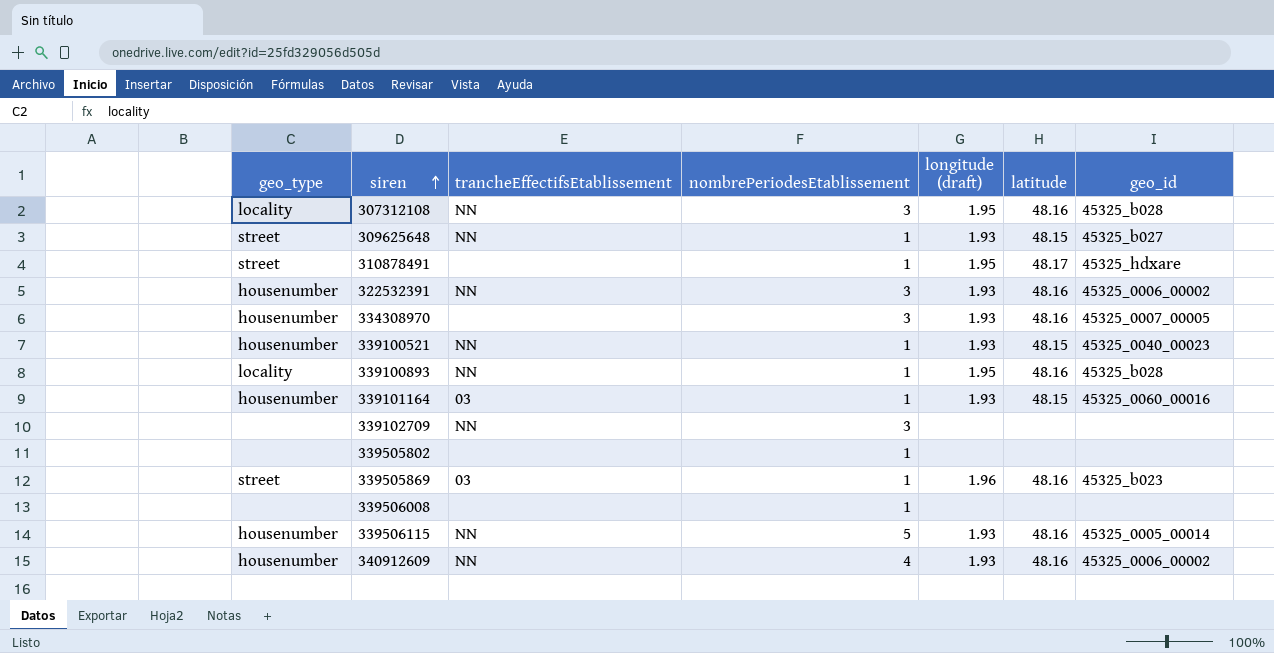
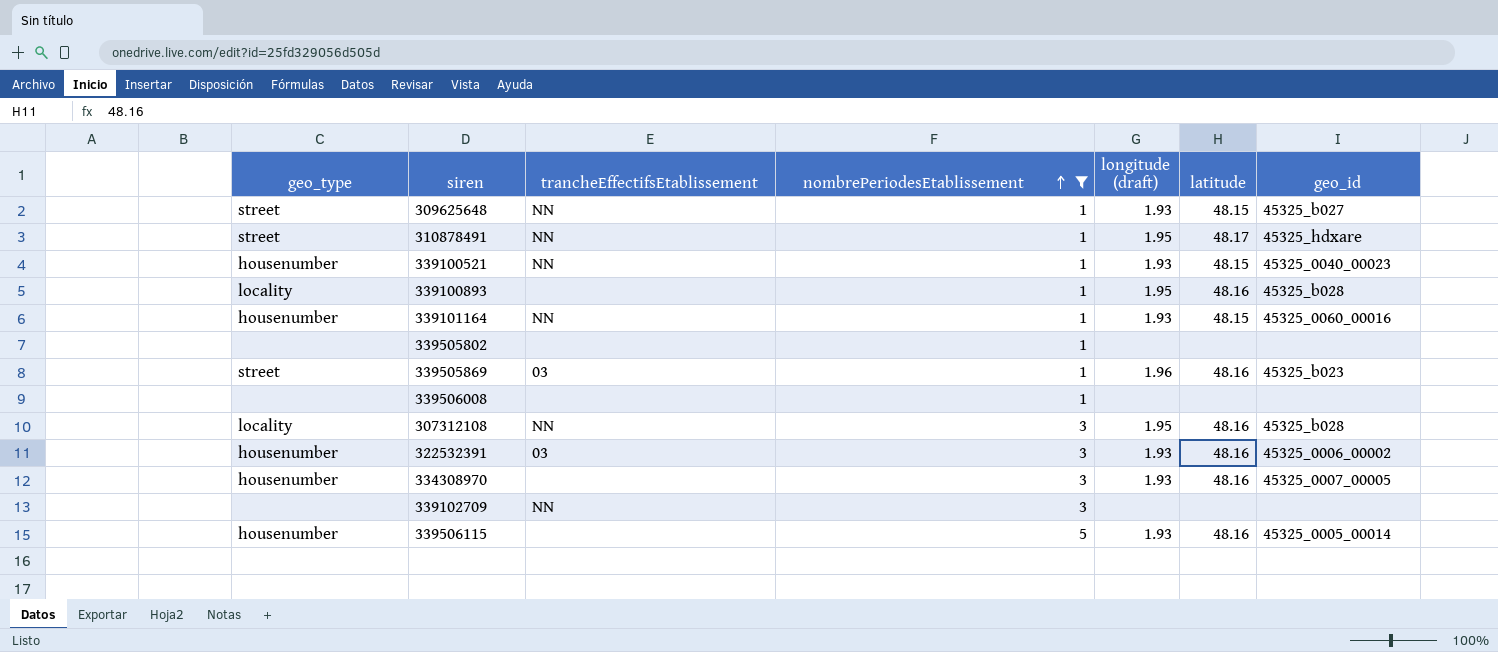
filter: none -> nombrePeriodesEtablissement != 4
row order: siren ascending -> nombrePeriodesEtablissement ascending
310878491 | trancheEffectifsEtablissement: none -> NN
339100893 | trancheEffectifsEtablissement: NN -> none
339101164 | trancheEffectifsEtablissement: 03 -> NN
322532391 | trancheEffectifsEtablissement: NN -> 03
339506115 | trancheEffectifsEtablissement: NN -> none

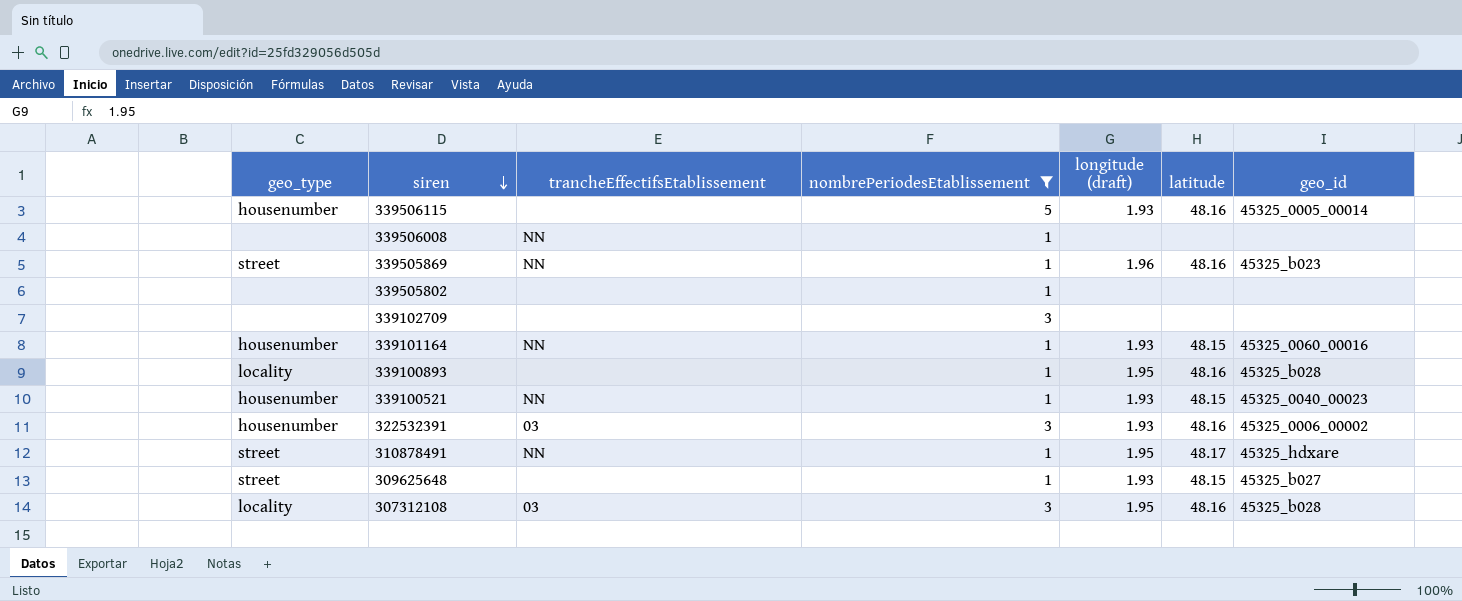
row order: nombrePeriodesEtablissement ascending -> siren descending
row 334308970: housenumber | none | 3 | 1.93 | 48.16 | 45325_0007_00005 -> none
339506008 | trancheEffectifsEtablissement: none -> NN
339505869 | trancheEffectifsEtablissement: 03 -> NN
339102709 | trancheEffectifsEtablissement: NN -> none
309625648 | trancheEffectifsEtablissement: NN -> none
307312108 | trancheEffectifsEtablissement: NN -> 03

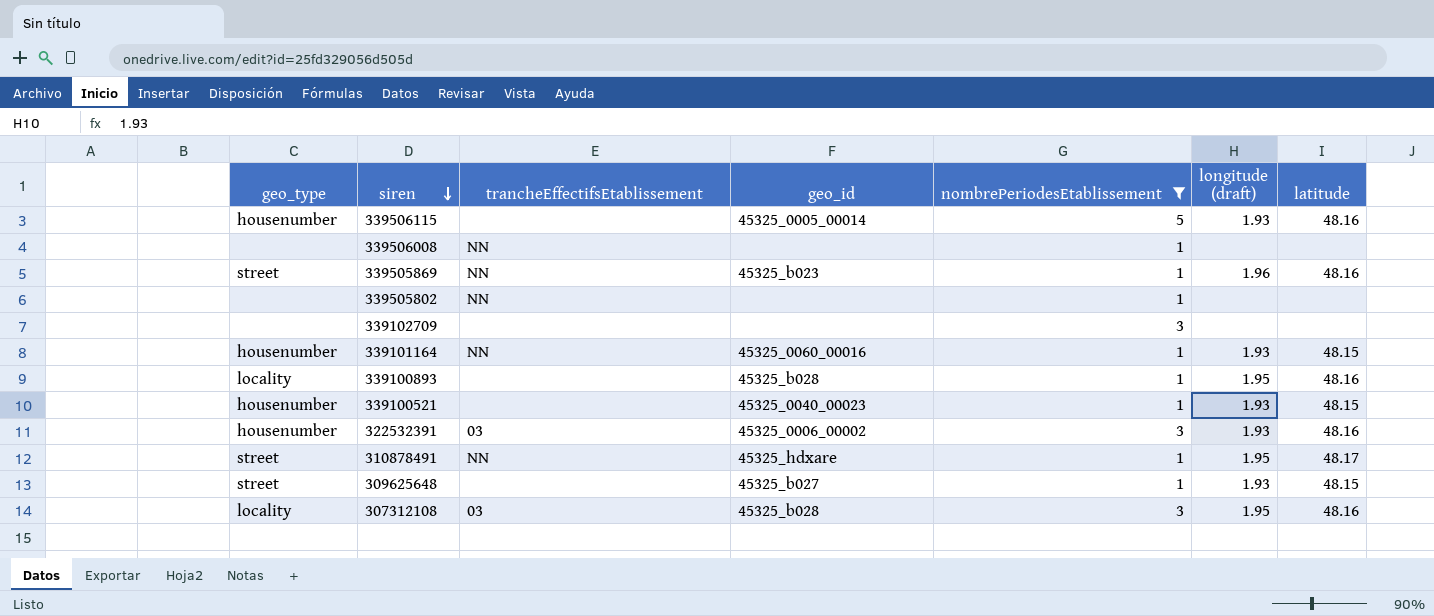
column geo_id | position: 7 -> 4
339505802 | trancheEffectifsEtablissement: none -> NN
339100521 | trancheEffectifsEtablissement: NN -> none

